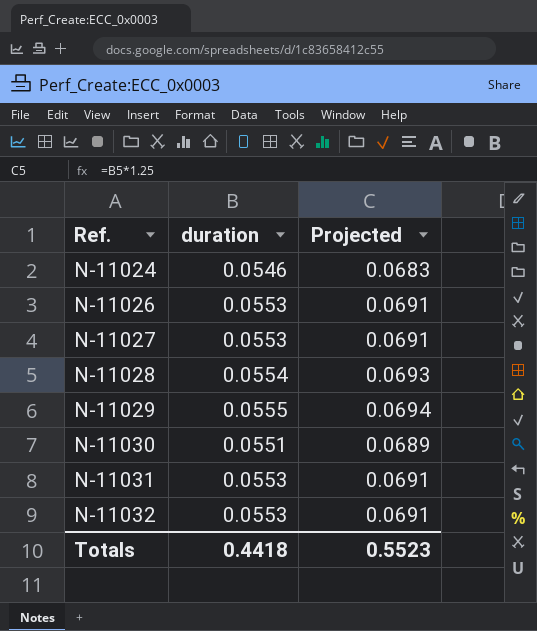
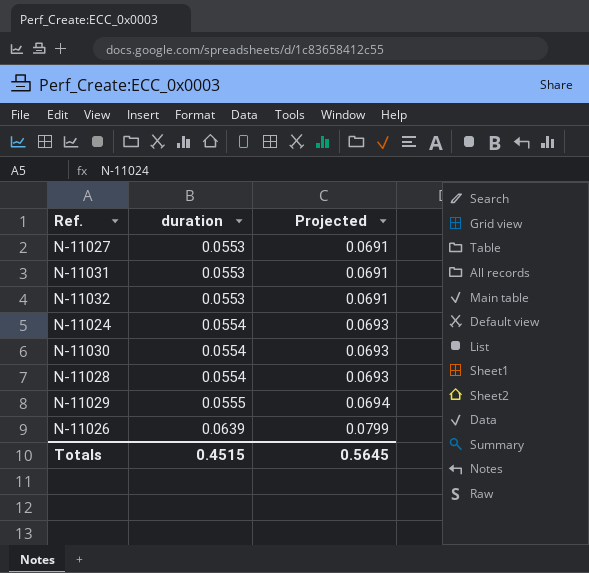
row order: Ref. ascending -> duration ascending
N-11024 | duration: 0.0546 -> 0.0554
N-11024 | Projected: 0.0683 -> 0.0693
N-11030 | duration: 0.0551 -> 0.0554
N-11030 | Projected: 0.0689 -> 0.0693
N-11026 | duration: 0.0553 -> 0.0639
N-11026 | Projected: 0.0691 -> 0.0799
Totals | duration: 0.4418 -> 0.4515
Totals | Projected: 0.5523 -> 0.5645

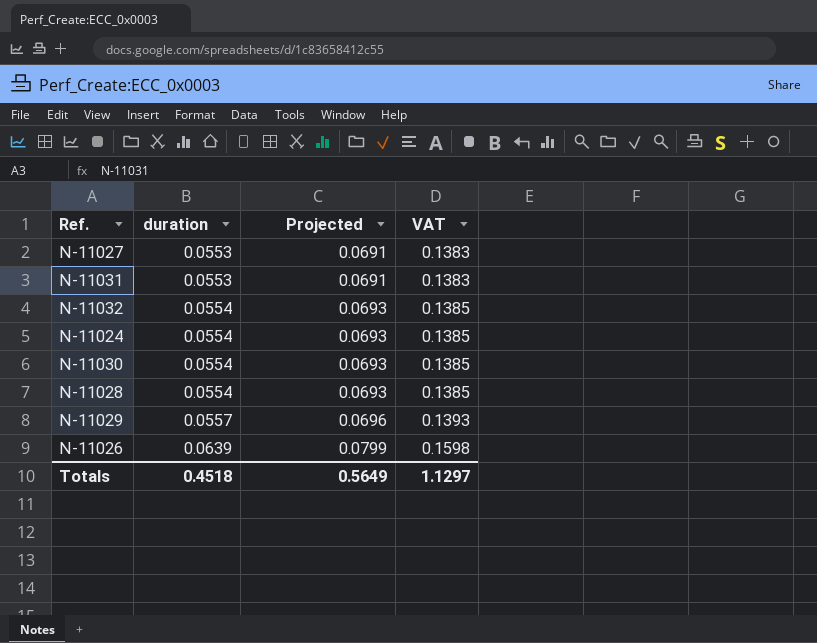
column VAT | formula: none -> [duration] * 2.5
N-11032 | duration: 0.0553 -> 0.0554
N-11032 | Projected: 0.0691 -> 0.0693
N-11029 | duration: 0.0555 -> 0.0557
N-11029 | Projected: 0.0694 -> 0.0696
Totals | duration: 0.4515 -> 0.4518
Totals | Projected: 0.5645 -> 0.5649

